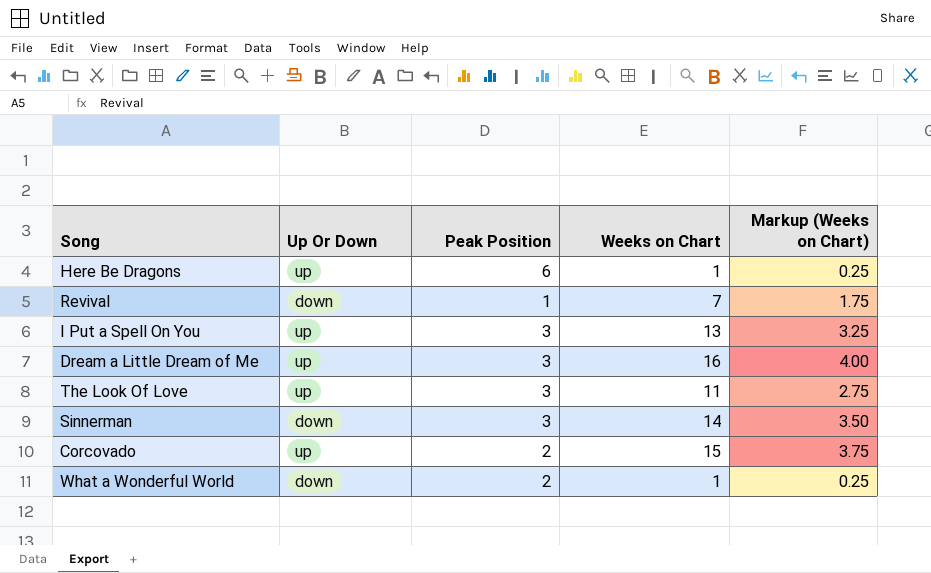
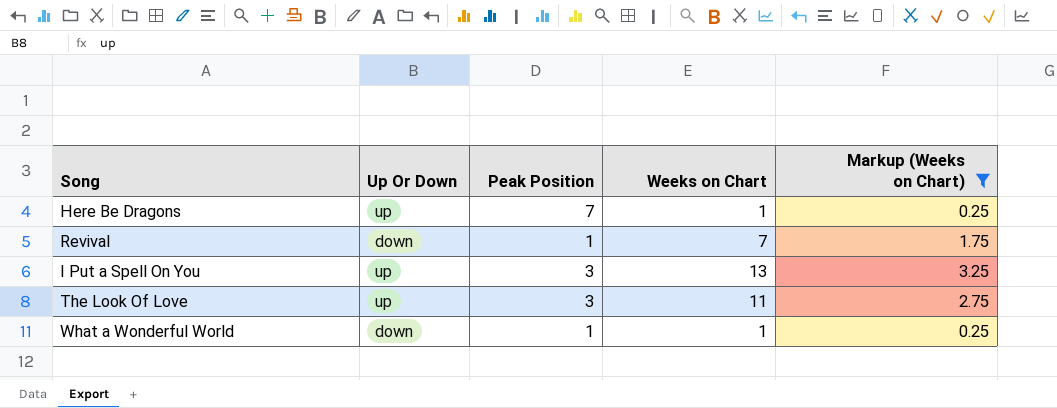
filter: none -> Markup (Weeks on Chart) <= 3.25
Here Be Dragons | Peak Position: 6 -> 7
What a Wonderful World | Peak Position: 2 -> 1

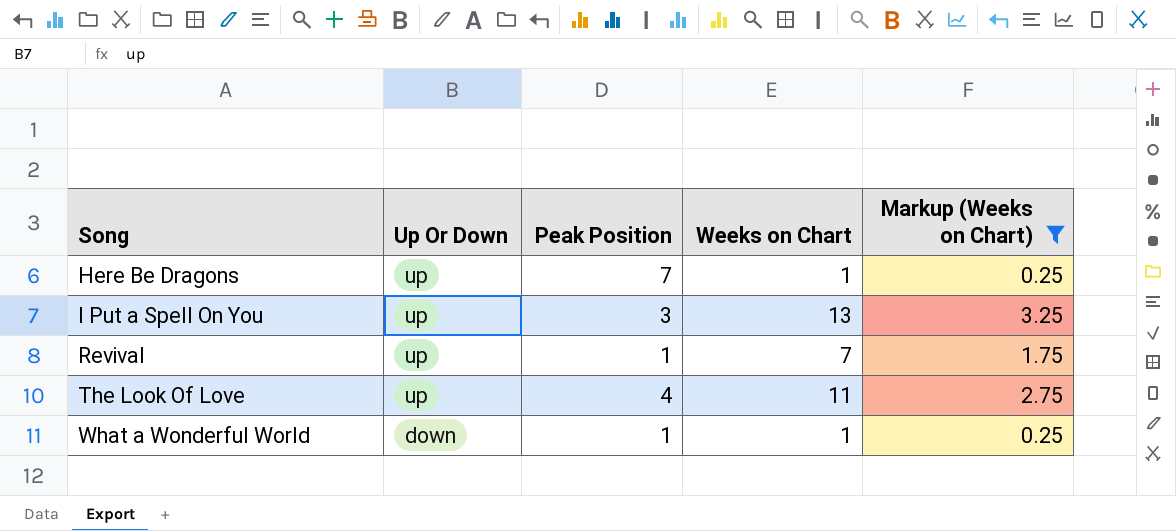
row order: none -> Song ascending
Revival | Up Or Down: down -> up
The Look Of Love | Peak Position: 3 -> 4

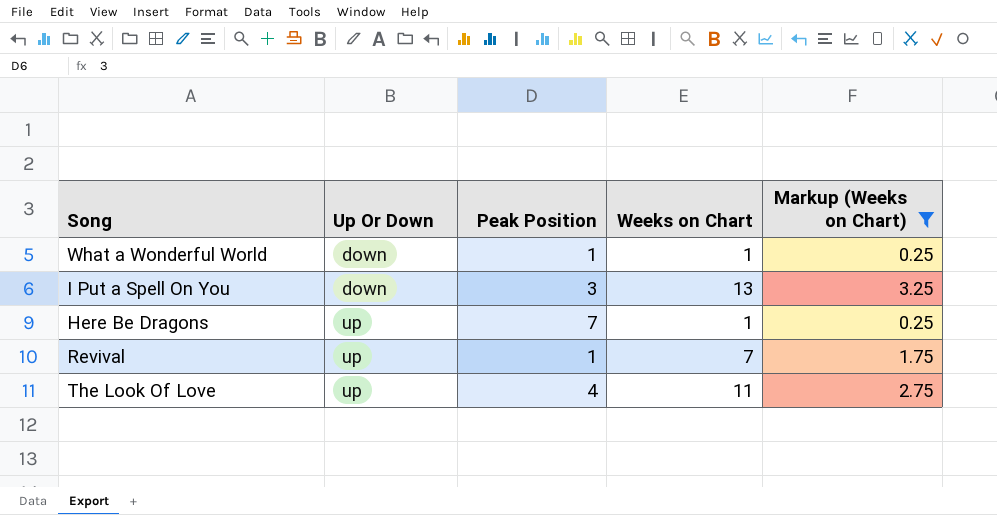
row order: Song ascending -> Up Or Down ascending
I Put a Spell On You | Up Or Down: up -> down

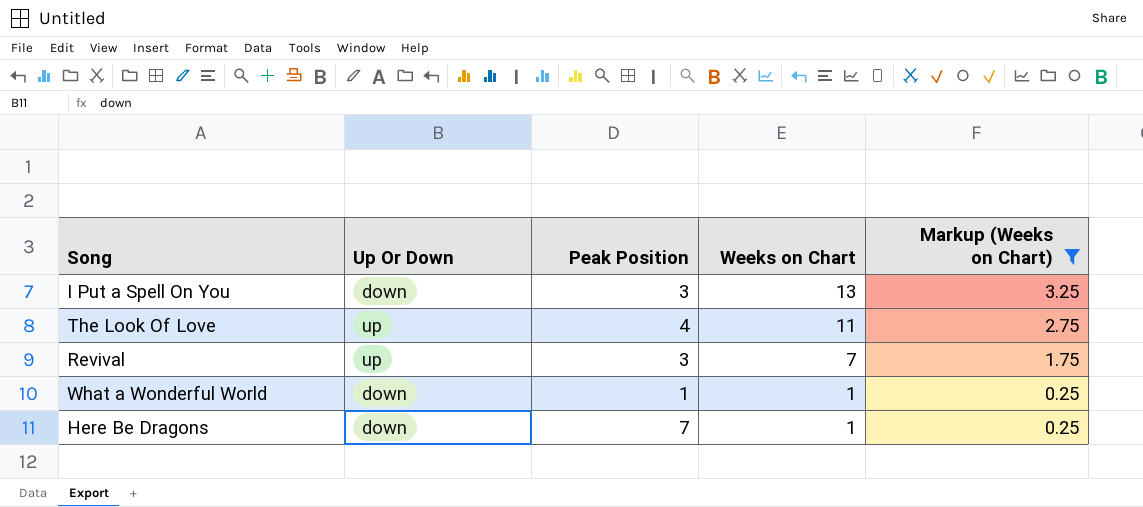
row order: Up Or Down ascending -> Weeks on Chart descending
Revival | Peak Position: 1 -> 3
Here Be Dragons | Up Or Down: up -> down

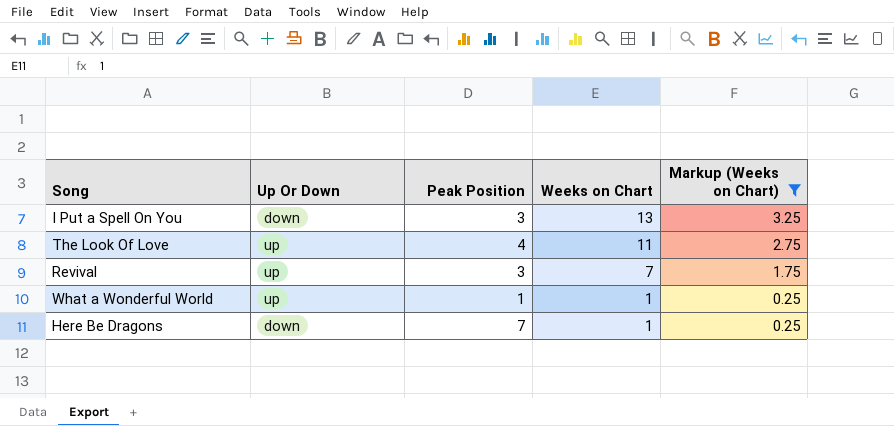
What a Wonderful World | Up Or Down: down -> up

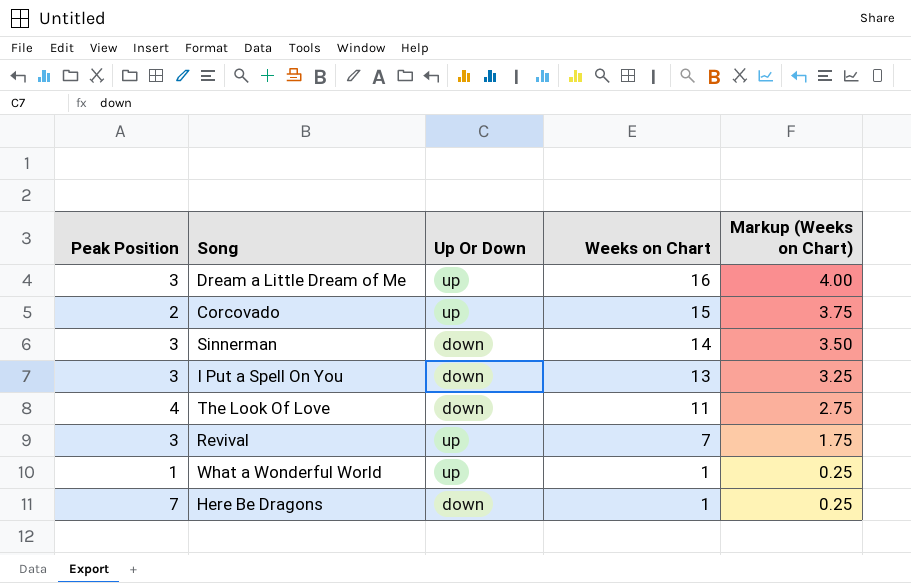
filter: Markup (Weeks on Chart) <= 3.25 -> none
column Peak Position | position: 3 -> 1
The Look Of Love | Up Or Down: up -> down

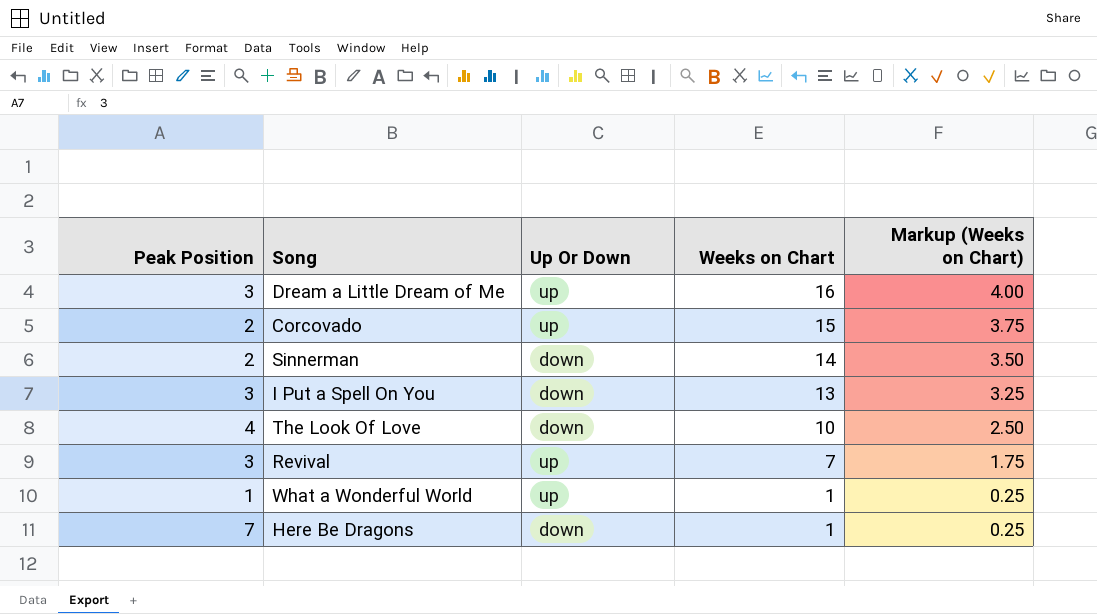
Sinnerman | Peak Position: 3 -> 2
The Look Of Love | Weeks on Chart: 11 -> 10
The Look Of Love | Markup (Weeks on Chart): 2.75 -> 2.50

